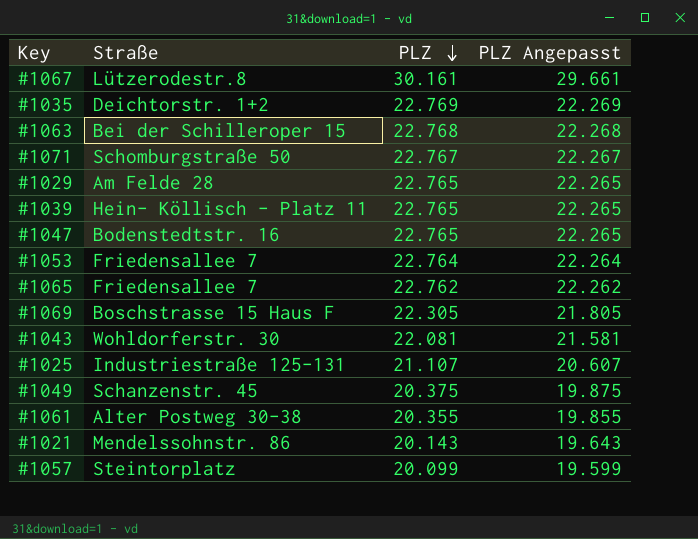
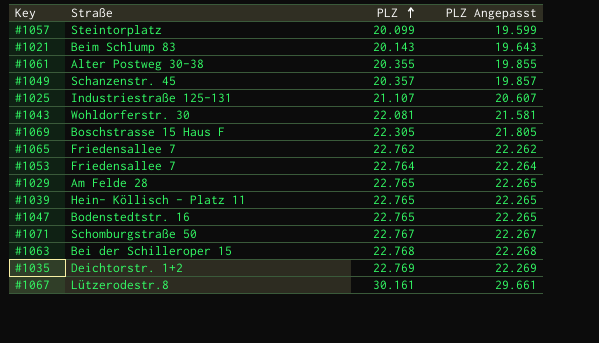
row order: PLZ descending -> PLZ ascending
#1021 | Straße: Mendelssohnstr. 86 -> Beim Schlump 83
#1049 | PLZ: 20.375 -> 20.357
#1049 | PLZ Angepasst: 19.875 -> 19.857

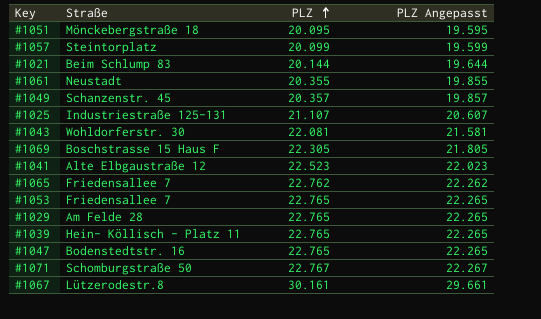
row #1063: Bei der Schilleroper 15 | 22.768 | 22.268 -> none
row #1035: Deichtorstr. 1+2 | 22.769 | 22.269 -> none
row #1051: none -> Mönckebergstraße 18 | 20.095 | 19.595
#1021 | PLZ: 20.143 -> 20.144
#1021 | PLZ Angepasst: 19.643 -> 19.644
#1061 | Straße: Alter Postweg 30-38 -> Neustadt
row #1041: none -> Alte Elbgaustraße 12 | 22.523 | 22.023
#1053 | PLZ: 22.764 -> 22.765
#1053 | PLZ Angepasst: 22.264 -> 22.265

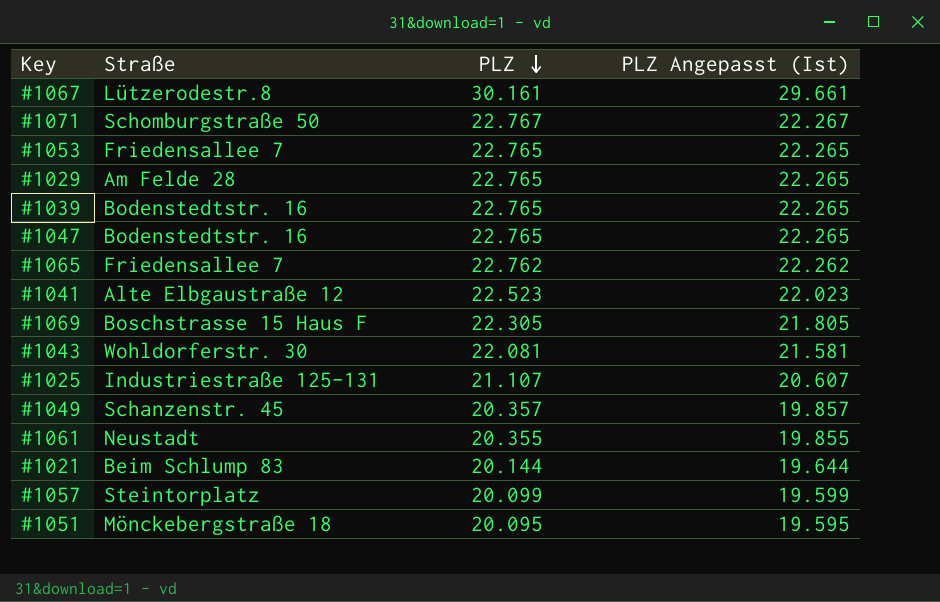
row order: PLZ ascending -> PLZ descending
column name: PLZ Angepasst -> PLZ Angepasst (Ist)
#1039 | Straße: Hein- Köllisch - Platz 11 -> Bodenstedtstr. 16

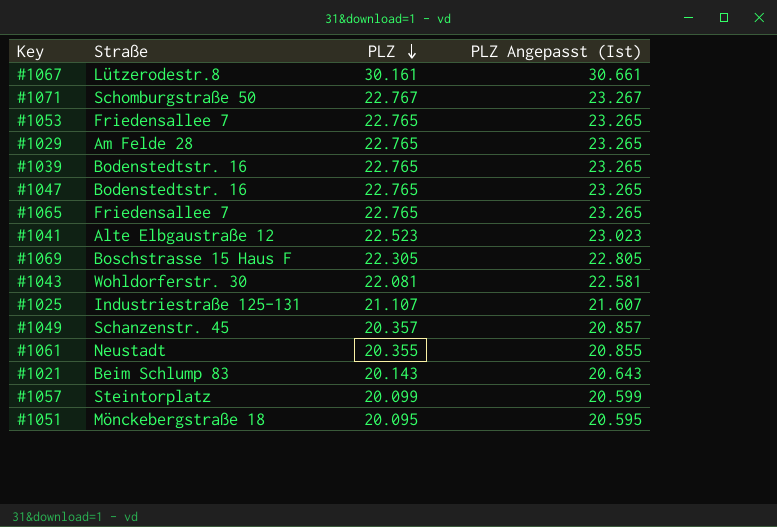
column PLZ Angepasst (Ist) | formula: [PLZ] - 500 -> [PLZ] + 500
#1065 | PLZ: 22.762 -> 22.765
#1021 | PLZ: 20.144 -> 20.143

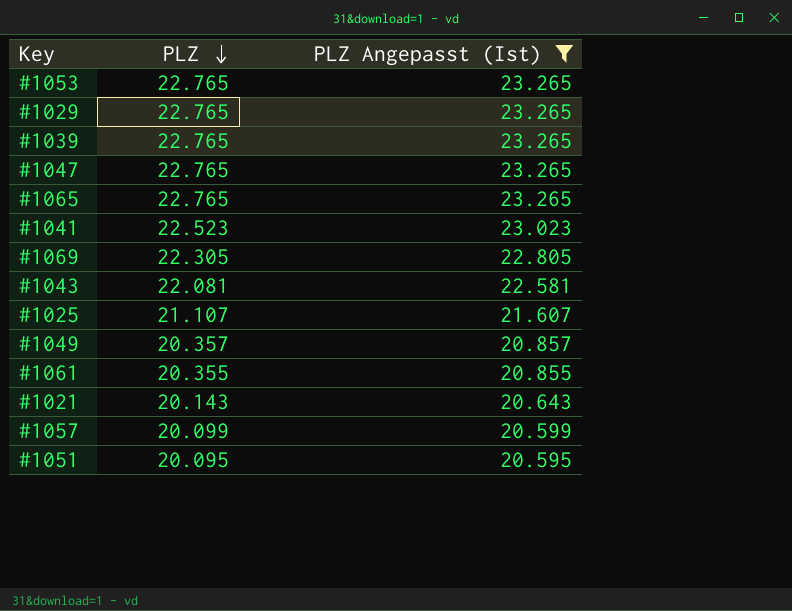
filter: none -> PLZ Angepasst (Ist) <= 23.265
column Straße | position: 2 -> none

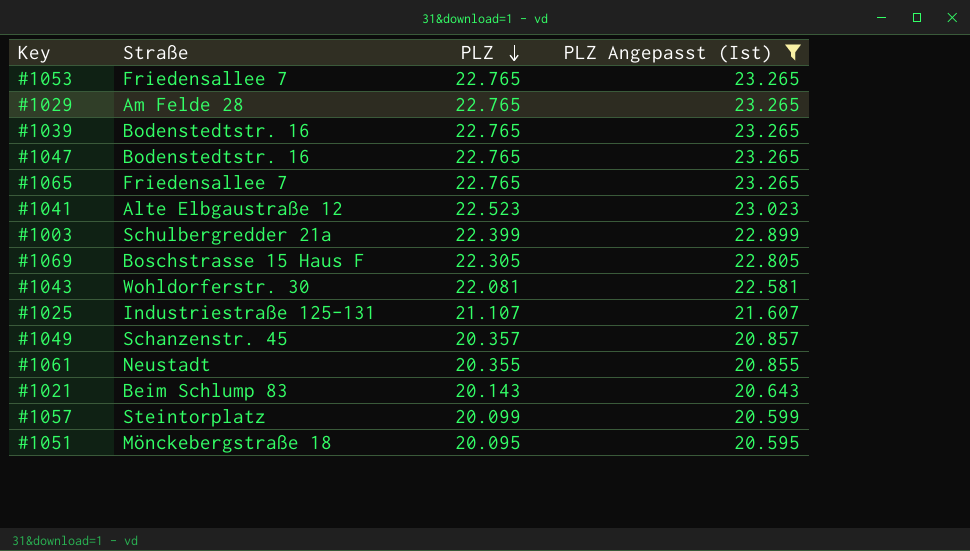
column Straße | position: none -> 2
row #1003: none -> Schulbergredder 21a | 22.399 | 22.899

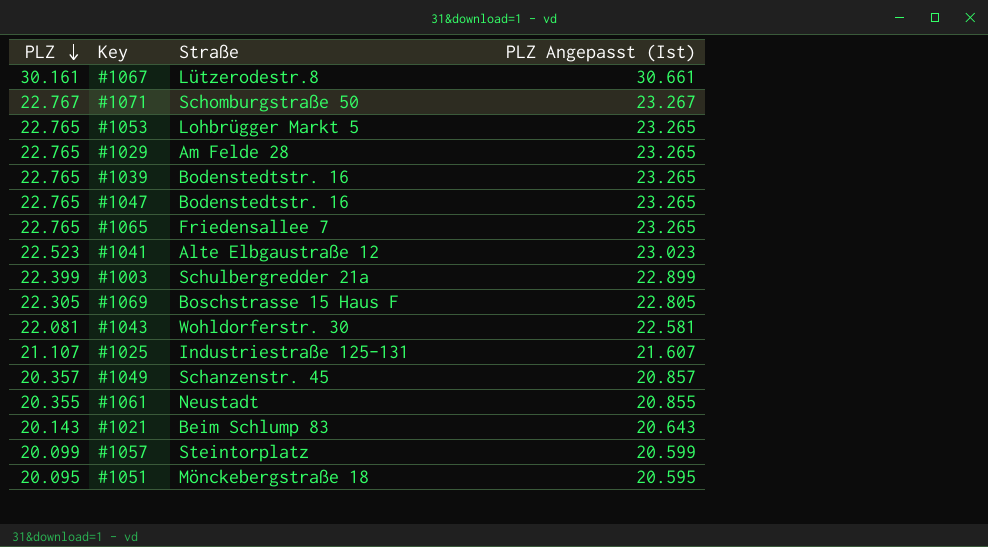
filter: PLZ Angepasst (Ist) <= 23.265 -> none
column PLZ | position: 3 -> 1
#1053 | Straße: Friedensallee 7 -> Lohbrügger Markt 5

